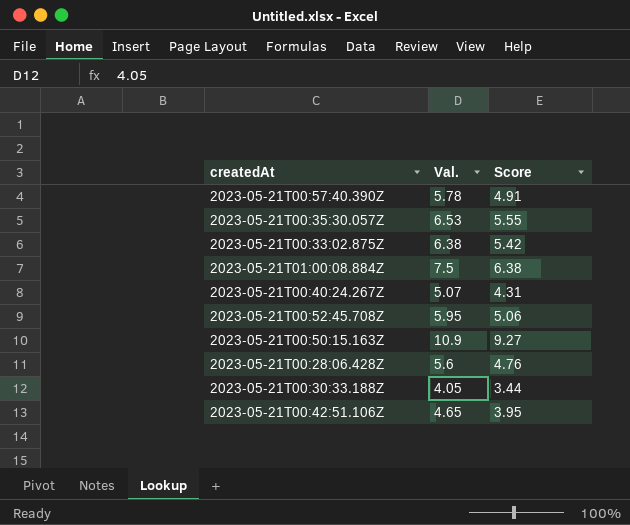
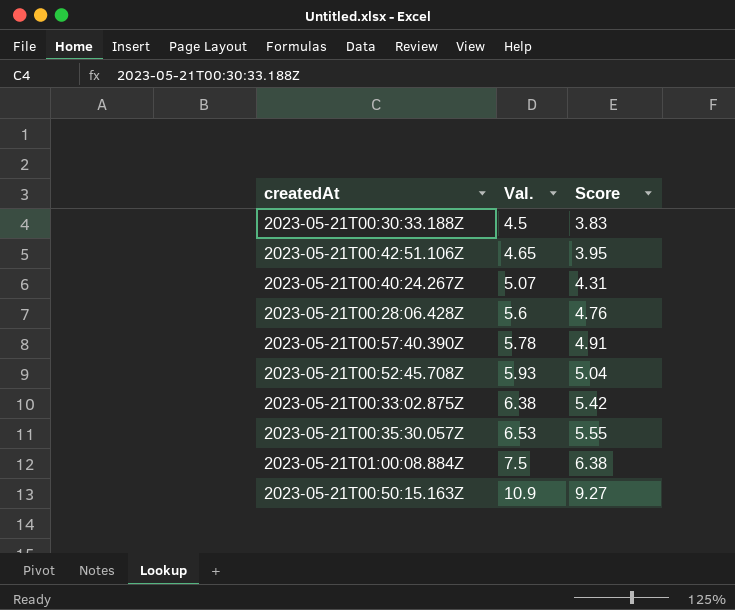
row order: none -> Val. ascending
2023-05-21T00:30:33.188Z | Val.: 4.05 -> 4.5
2023-05-21T00:30:33.188Z | Score: 3.44 -> 3.83
2023-05-21T00:52:45.708Z | Val.: 5.95 -> 5.93
2023-05-21T00:52:45.708Z | Score: 5.06 -> 5.04

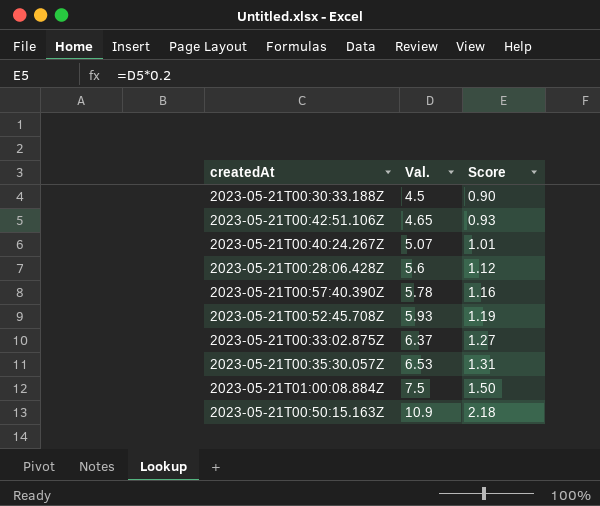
column Score | formula: [Val.] * 0.85 -> [Val.] * 0.2
2023-05-21T00:33:02.875Z | Val.: 6.38 -> 6.37

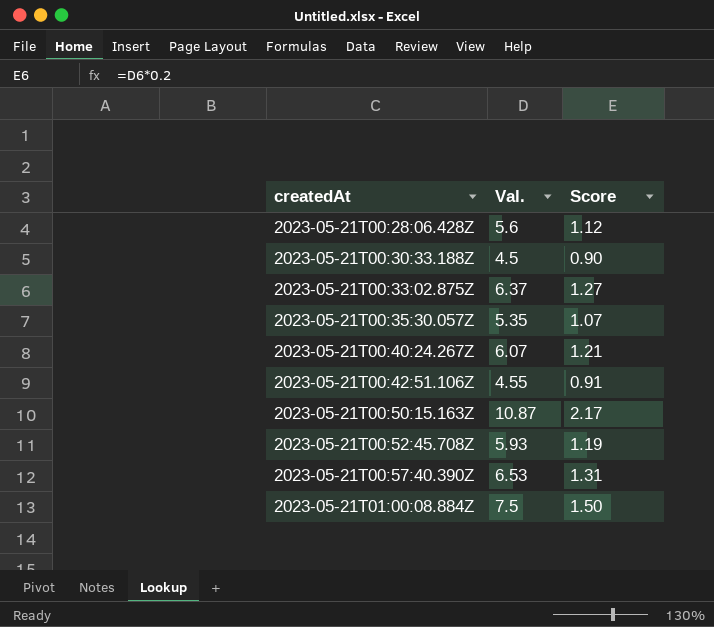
row order: Val. ascending -> createdAt ascending
2023-05-21T00:35:30.057Z | Val.: 6.53 -> 5.35
2023-05-21T00:35:30.057Z | Score: 1.31 -> 1.07
2023-05-21T00:40:24.267Z | Val.: 5.07 -> 6.07
2023-05-21T00:40:24.267Z | Score: 1.01 -> 1.21
2023-05-21T00:42:51.106Z | Val.: 4.65 -> 4.55
2023-05-21T00:42:51.106Z | Score: 0.93 -> 0.91
2023-05-21T00:50:15.163Z | Val.: 10.9 -> 10.87
2023-05-21T00:50:15.163Z | Score: 2.18 -> 2.17
2023-05-21T00:57:40.390Z | Val.: 5.78 -> 6.53
2023-05-21T00:57:40.390Z | Score: 1.16 -> 1.31

